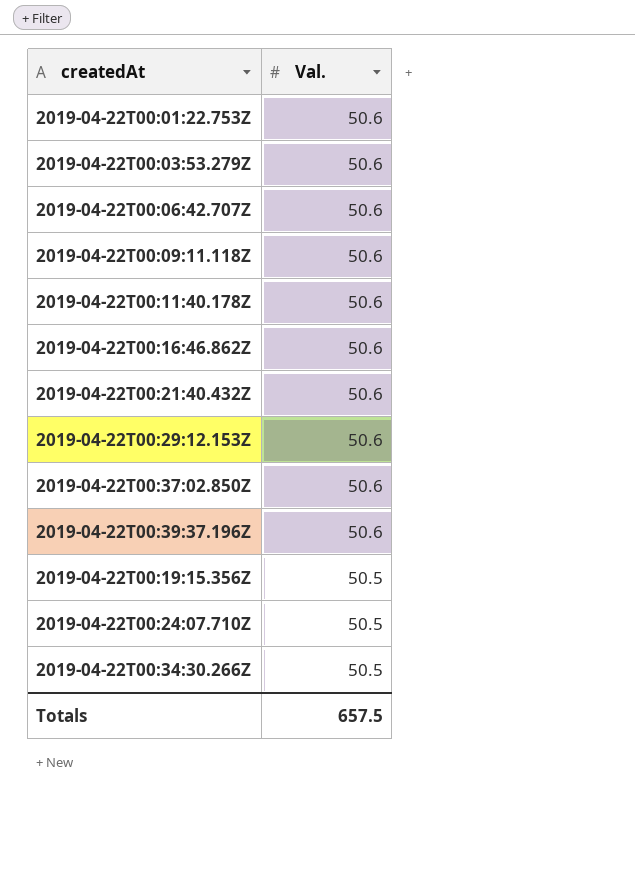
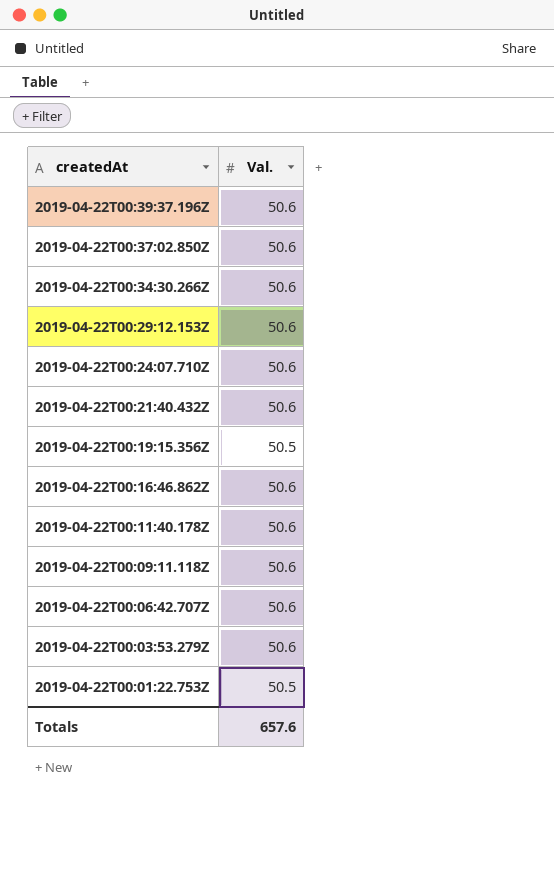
row order: Val. descending -> createdAt descending
2019-04-22T00:34:30.266Z | Val.: 50.5 -> 50.6
2019-04-22T00:24:07.710Z | Val.: 50.5 -> 50.6
2019-04-22T00:01:22.753Z | Val.: 50.6 -> 50.5
Totals | Val.: 657.5 -> 657.6

